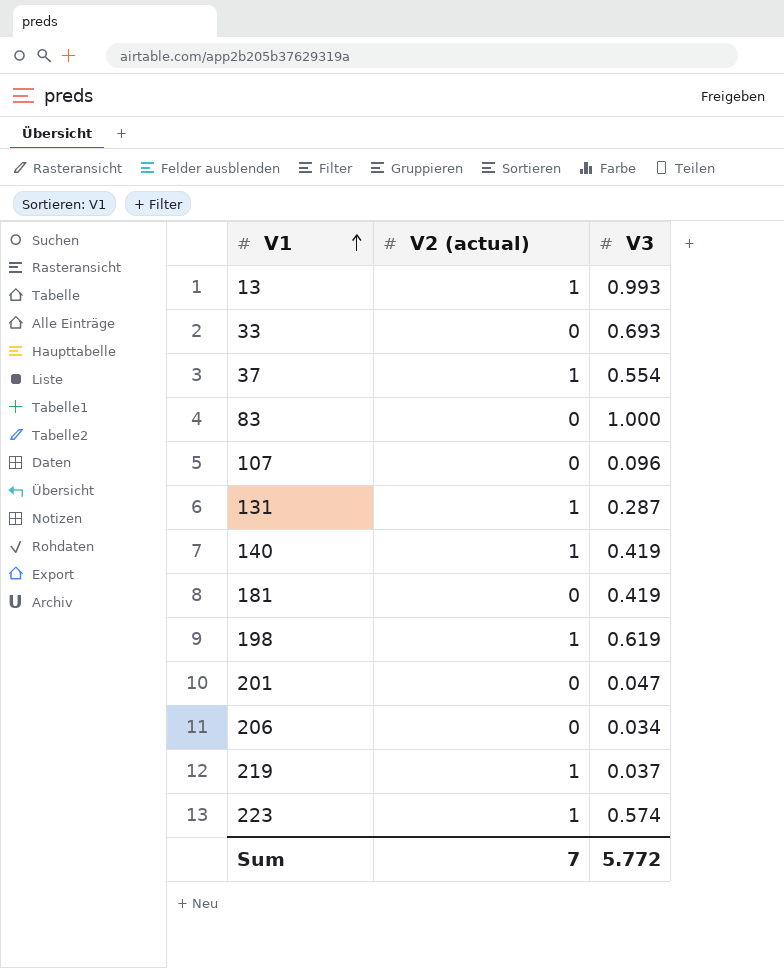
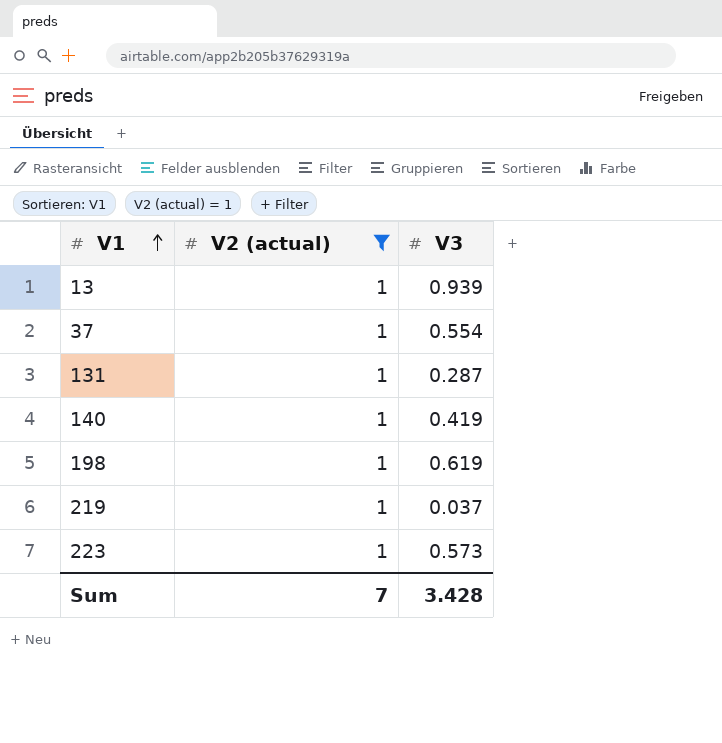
filter: none -> V2 (actual) = 1
13 | V3: 0.993 -> 0.939
223 | V3: 0.574 -> 0.573
Sum | V3: 5.772 -> 3.428

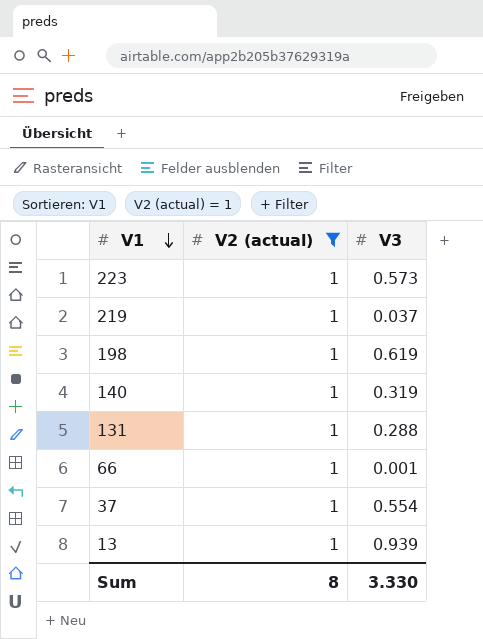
row order: V1 ascending -> V1 descending
140 | V3: 0.419 -> 0.319
131 | V3: 0.287 -> 0.288
row 66: none -> 1 | 0.001
Sum | V2 (actual): 7 -> 8
Sum | V3: 3.428 -> 3.330

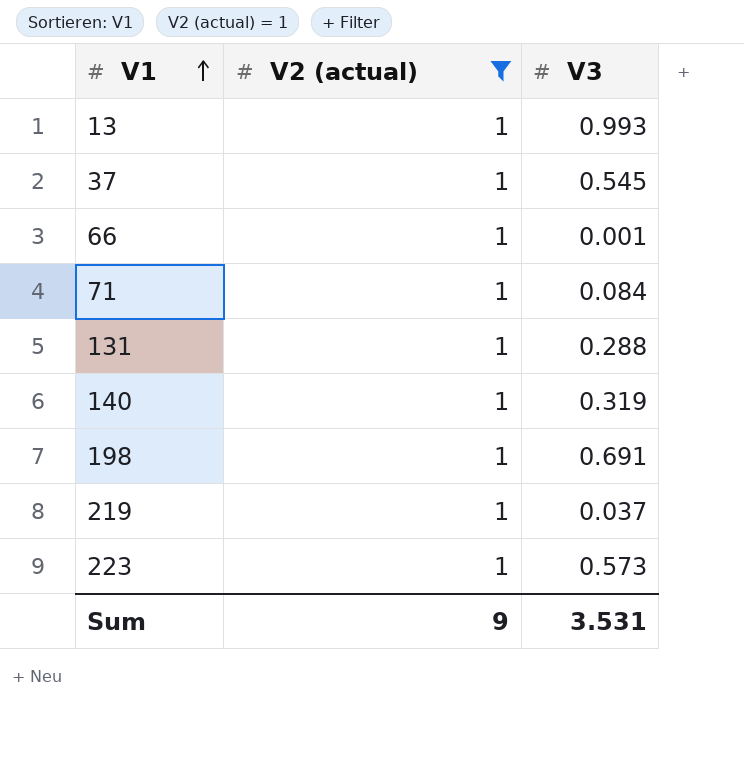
row order: V1 descending -> V1 ascending
13 | V3: 0.939 -> 0.993
37 | V3: 0.554 -> 0.545
row 71: none -> 1 | 0.084
198 | V3: 0.619 -> 0.691
Sum | V2 (actual): 8 -> 9
Sum | V3: 3.330 -> 3.531

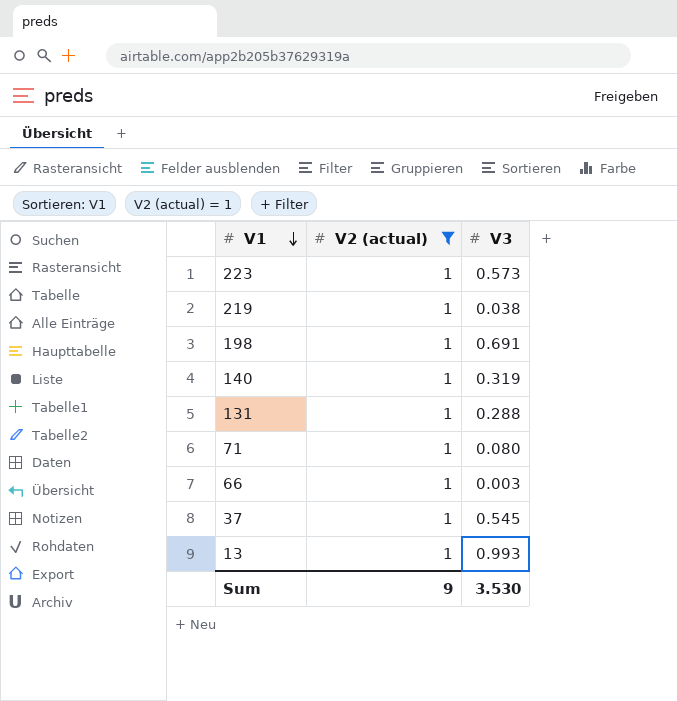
row order: V1 ascending -> V1 descending
219 | V3: 0.037 -> 0.038
71 | V3: 0.084 -> 0.080
66 | V3: 0.001 -> 0.003
Sum | V3: 3.531 -> 3.530

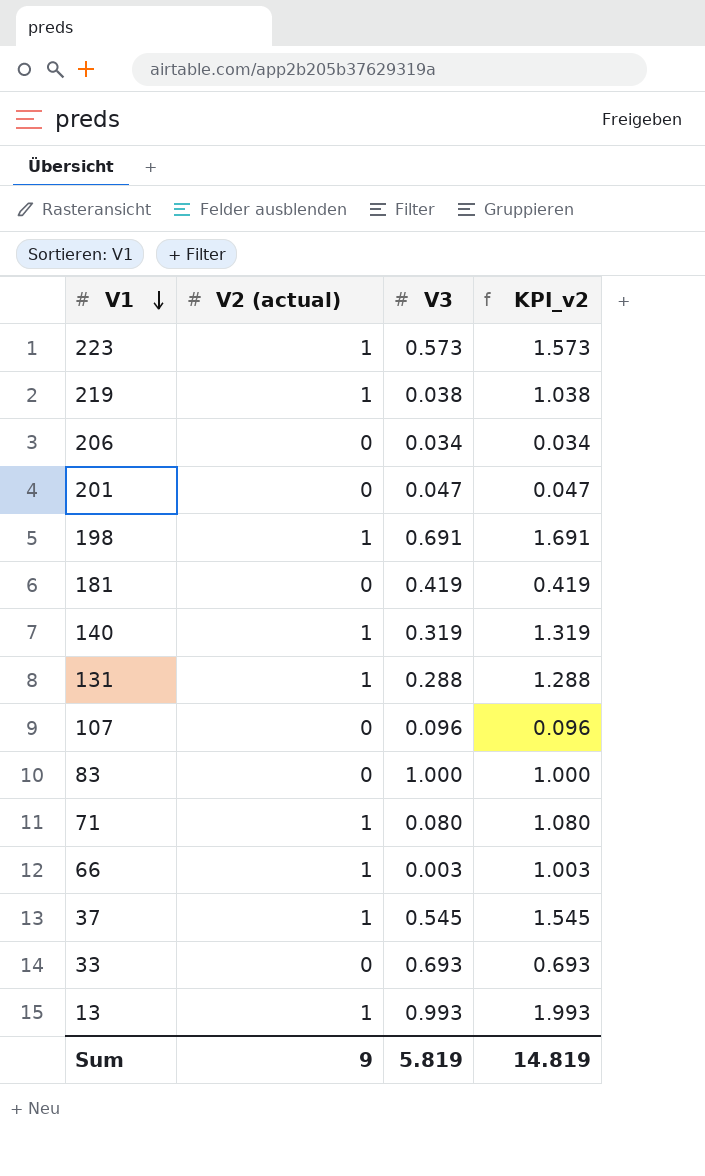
filter: V2 (actual) = 1 -> none
column KPI_v2 | formula: none -> [V2 (actual)] + [V3]
Sum | V3: 3.530 -> 5.819

